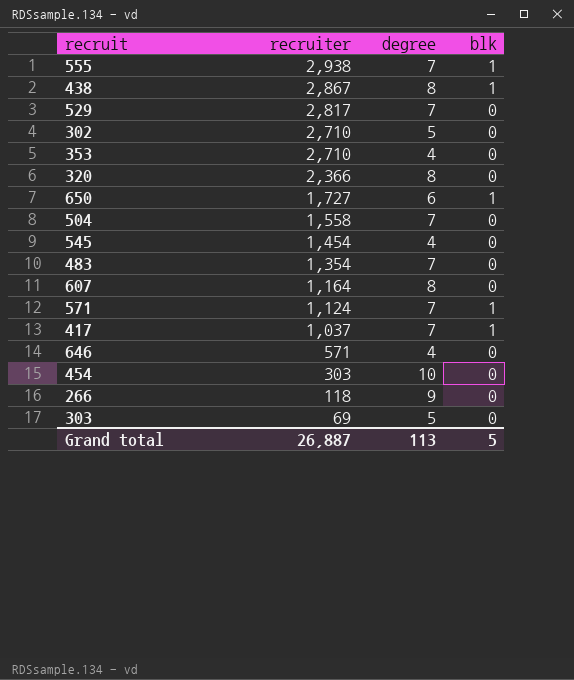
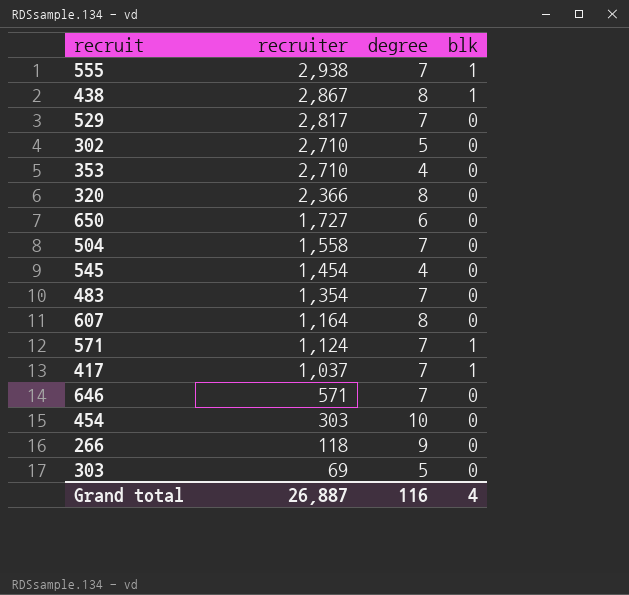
650 | blk: 1 -> 0
646 | degree: 4 -> 7
Grand total | degree: 113 -> 116
Grand total | blk: 5 -> 4

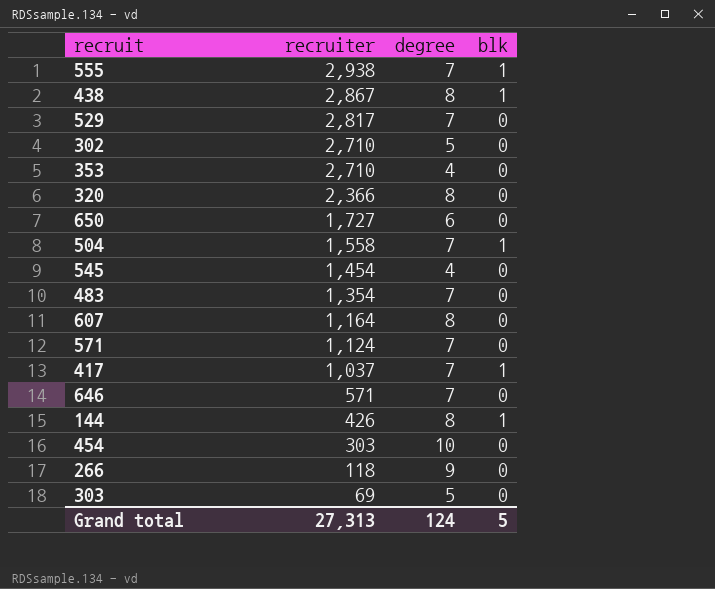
504 | blk: 0 -> 1
571 | blk: 1 -> 0
row 144: none -> 426 | 8 | 1
Grand total | recruiter: 26,887 -> 27,313
Grand total | degree: 116 -> 124
Grand total | blk: 4 -> 5

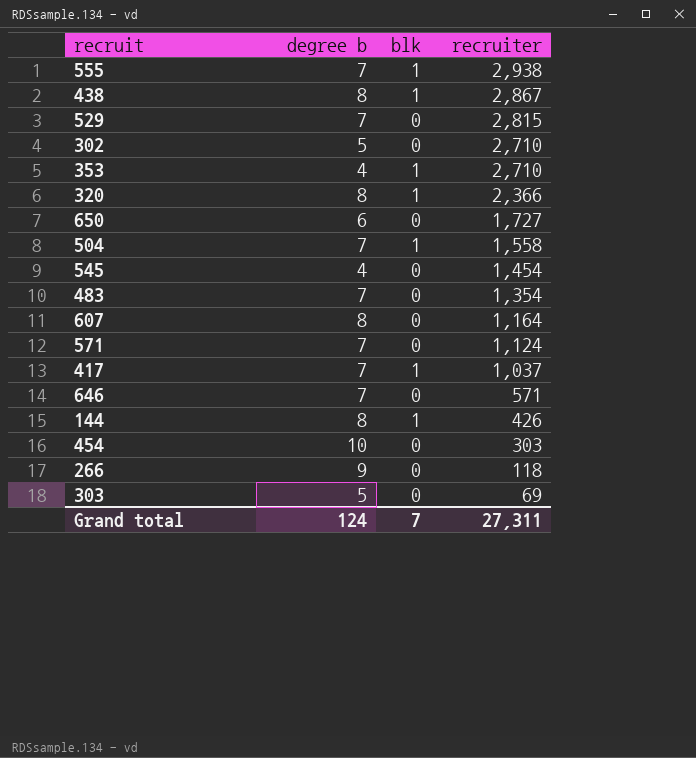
column name: degree -> degree b
column recruiter | position: 2 -> 4
529 | recruiter: 2,817 -> 2,815
353 | blk: 0 -> 1
320 | blk: 0 -> 1
Grand total | blk: 5 -> 7
Grand total | recruiter: 27,313 -> 27,311

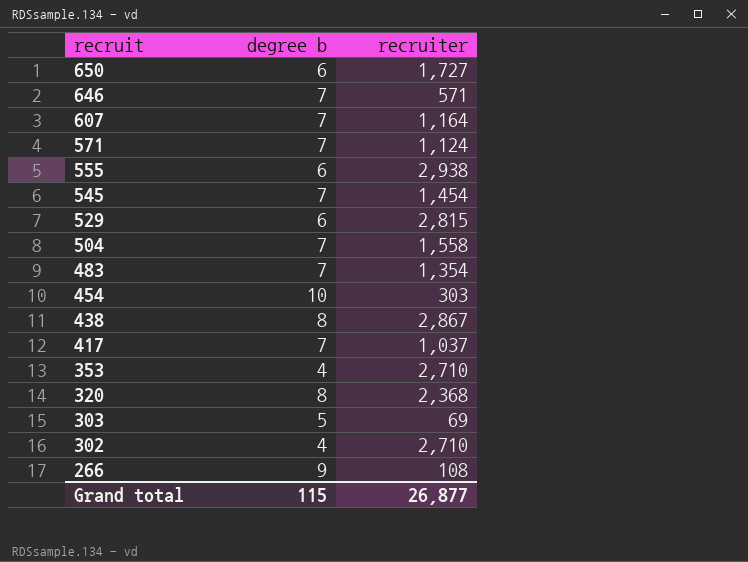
row order: recruiter descending -> recruit descending
column blk | position: 3 -> none
row 144: 8 | 1 | 426 -> none
607 | degree b: 8 -> 7
555 | degree b: 7 -> 6
545 | degree b: 4 -> 7
529 | degree b: 7 -> 6
320 | recruiter: 2,366 -> 2,368
302 | degree b: 5 -> 4
266 | recruiter: 118 -> 108
Grand total | degree b: 124 -> 115
Grand total | recruiter: 27,311 -> 26,877

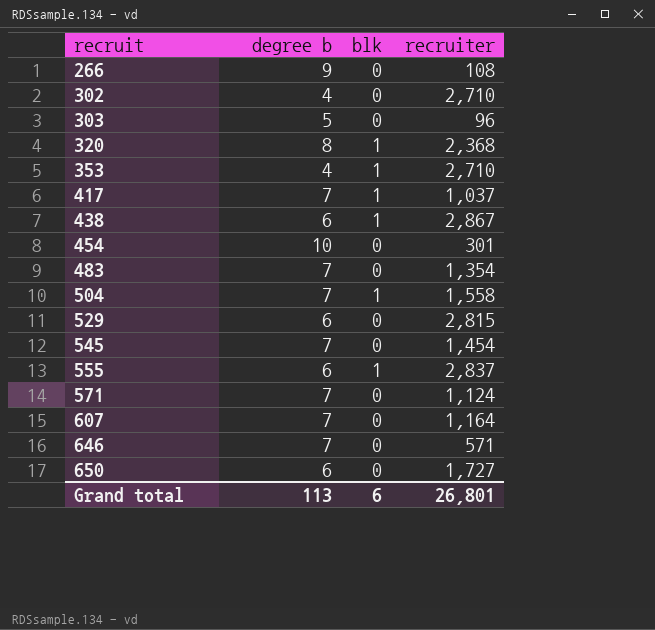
row order: recruit descending -> recruit ascending
column blk | position: none -> 3
303 | recruiter: 69 -> 96
438 | degree b: 8 -> 6
454 | recruiter: 303 -> 301
555 | recruiter: 2,938 -> 2,837
Grand total | degree b: 115 -> 113
Grand total | recruiter: 26,877 -> 26,801

